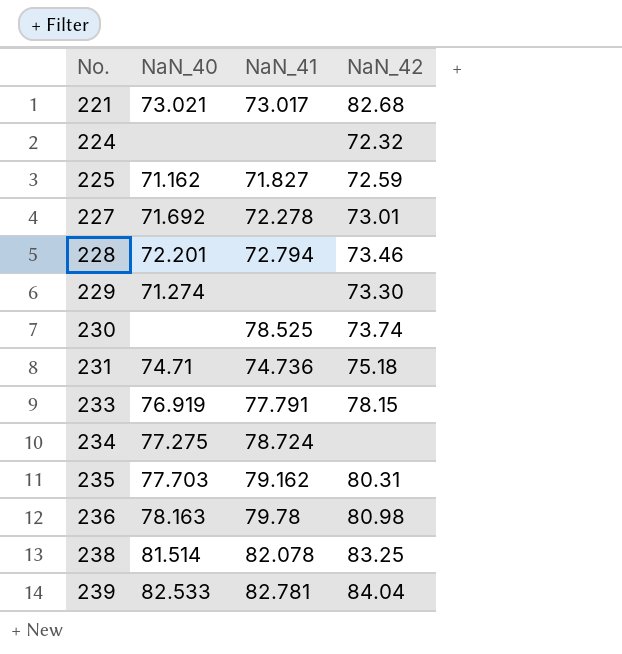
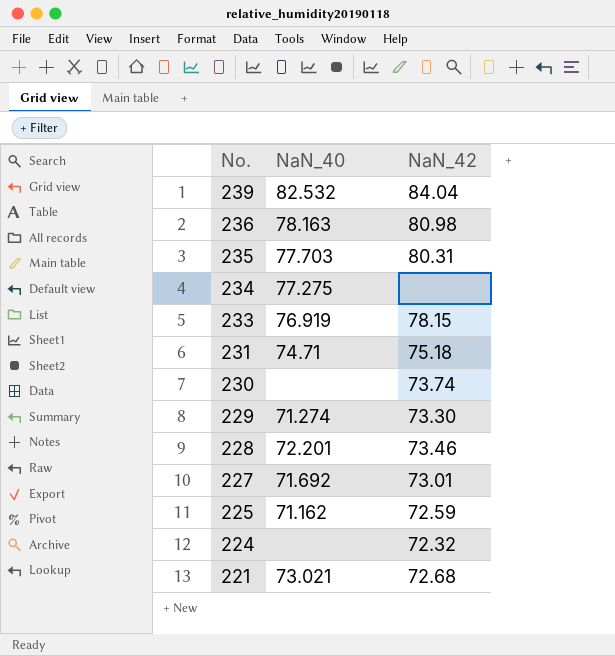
row order: No. ascending -> No. descending
column NaN_41 | position: 3 -> none
row 238: 81.514 | 82.078 | 83.25 -> none
239 | NaN_40: 82.533 -> 82.532
221 | NaN_42: 82.68 -> 72.68

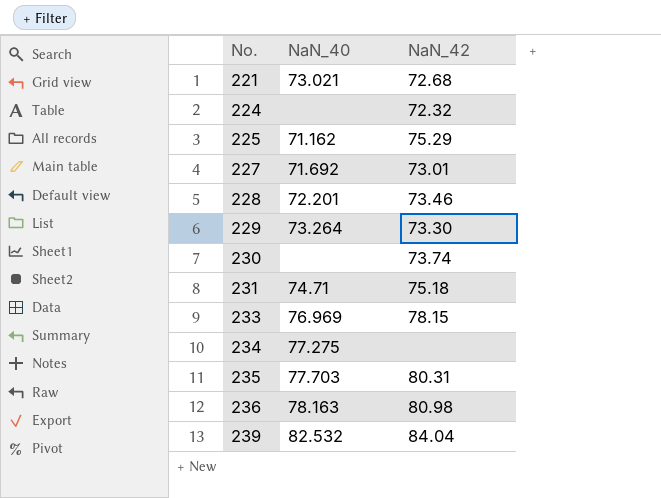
row order: No. descending -> No. ascending
225 | NaN_42: 72.59 -> 75.29
229 | NaN_40: 71.274 -> 73.264
233 | NaN_40: 76.919 -> 76.969

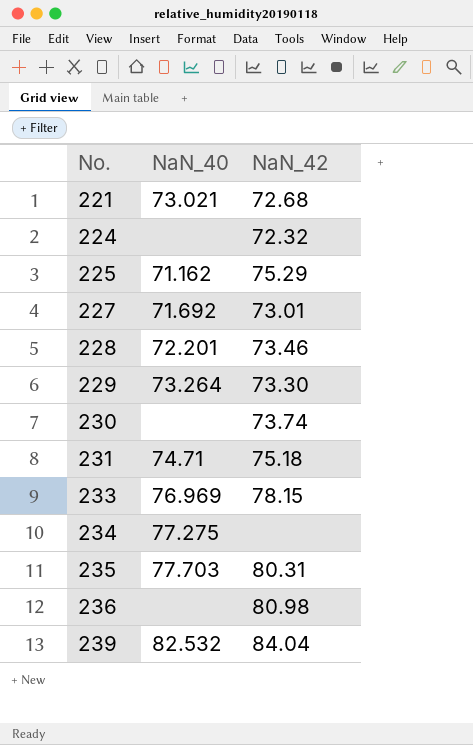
236 | NaN_40: 78.163 -> none

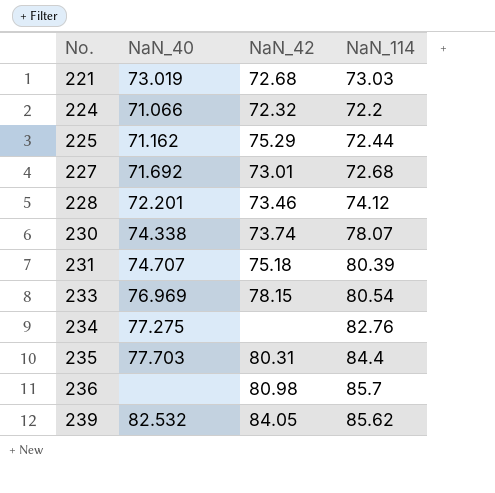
column NaN_114 | position: none -> 4
row 229: 73.264 | 73.30 -> none
221 | NaN_40: 73.021 -> 73.019
224 | NaN_40: none -> 71.066
230 | NaN_40: none -> 74.338
231 | NaN_40: 74.71 -> 74.707
239 | NaN_42: 84.04 -> 84.05

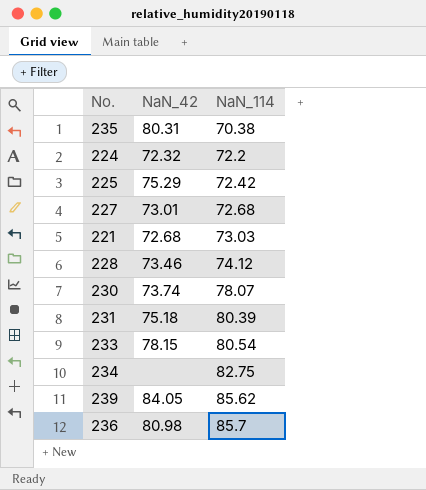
row order: No. ascending -> NaN_114 ascending
column NaN_40 | position: 2 -> none
235 | NaN_114: 84.4 -> 70.38
225 | NaN_114: 72.44 -> 72.42
234 | NaN_114: 82.76 -> 82.75

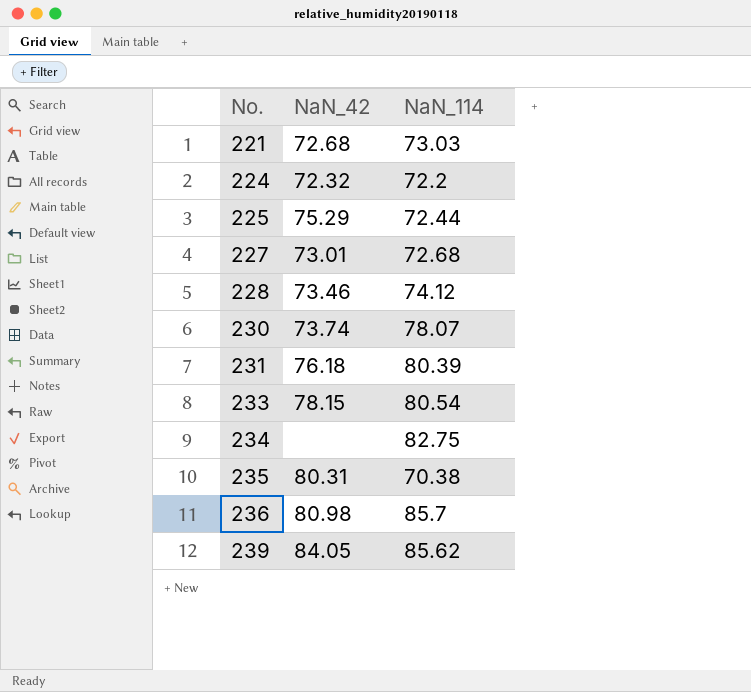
row order: NaN_114 ascending -> No. ascending
225 | NaN_114: 72.42 -> 72.44
231 | NaN_42: 75.18 -> 76.18

